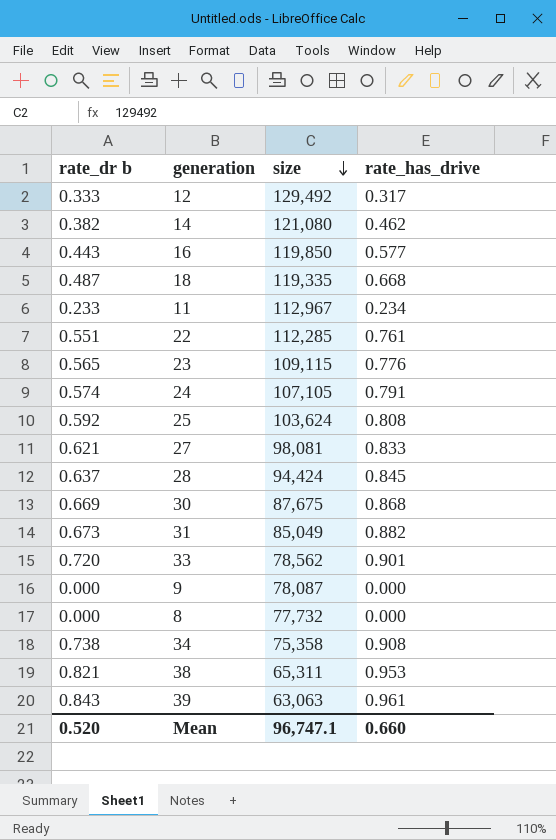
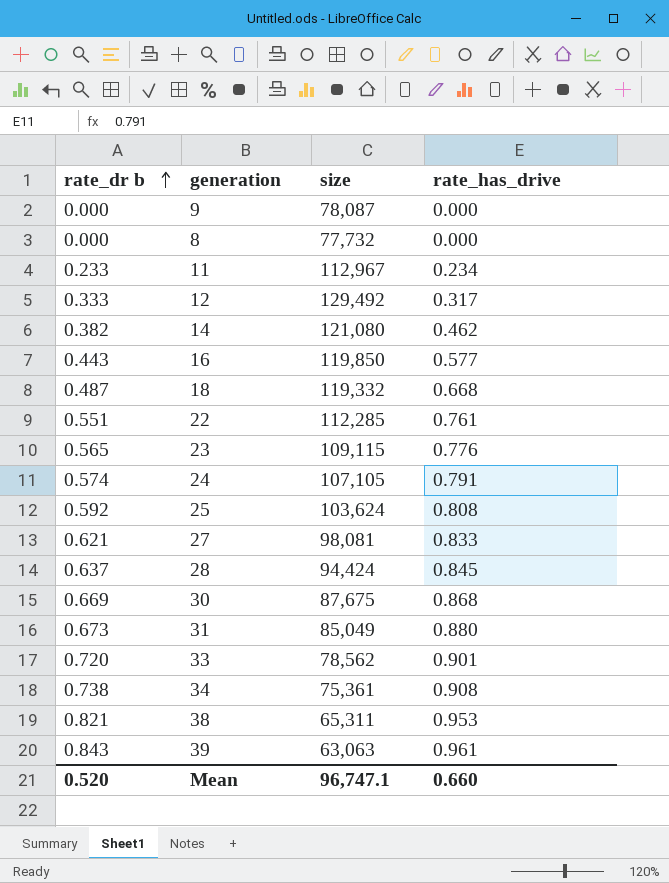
row order: size descending -> rate_dr b ascending
18 | size: 119,335 -> 119,332
31 | rate_has_drive: 0.882 -> 0.880
34 | size: 75,358 -> 75,361

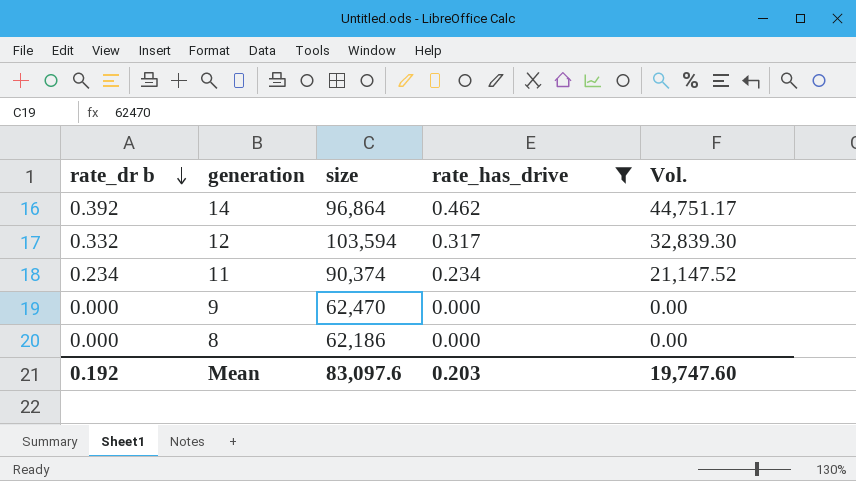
filter: none -> rate_has_drive <= 0.462
row order: rate_dr b ascending -> rate_dr b descending
column Vol. | formula: none -> [size] * [rate_has_drive]
14 | rate_dr b: 0.382 -> 0.392
14 | size: 121,080 -> 96,864
12 | rate_dr b: 0.333 -> 0.332
12 | size: 129,492 -> 103,594
11 | rate_dr b: 0.233 -> 0.234
11 | size: 112,967 -> 90,374
9 | size: 78,087 -> 62,470
8 | size: 77,732 -> 62,186
Mean | rate_dr b: 0.520 -> 0.192
Mean | size: 96,747.1 -> 83,097.6
Mean | rate_has_drive: 0.660 -> 0.203

